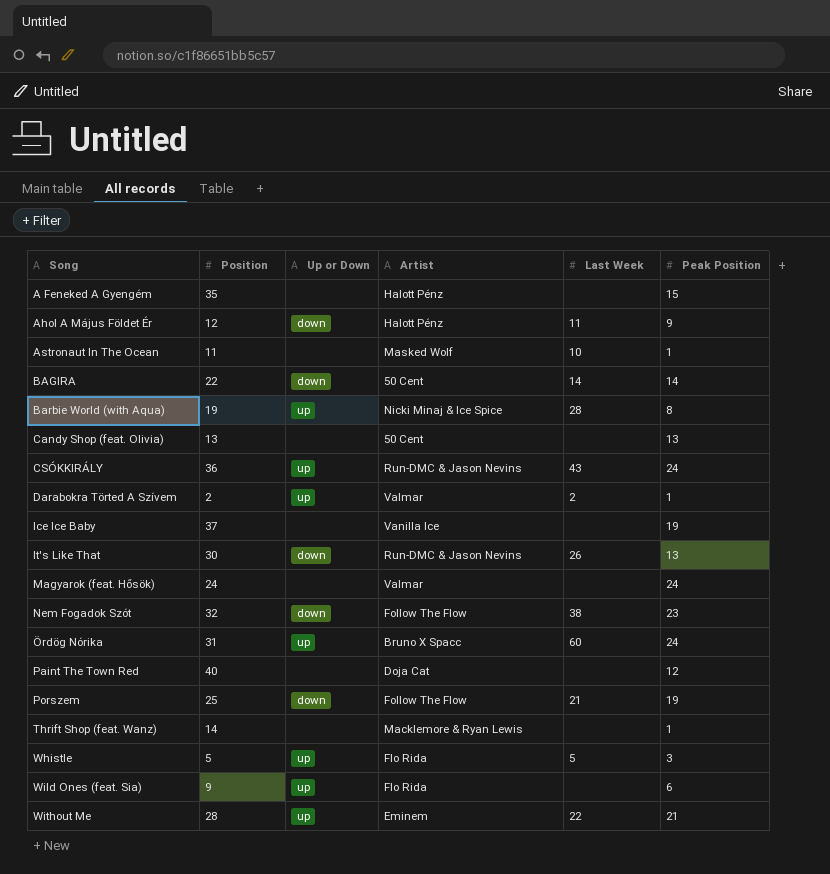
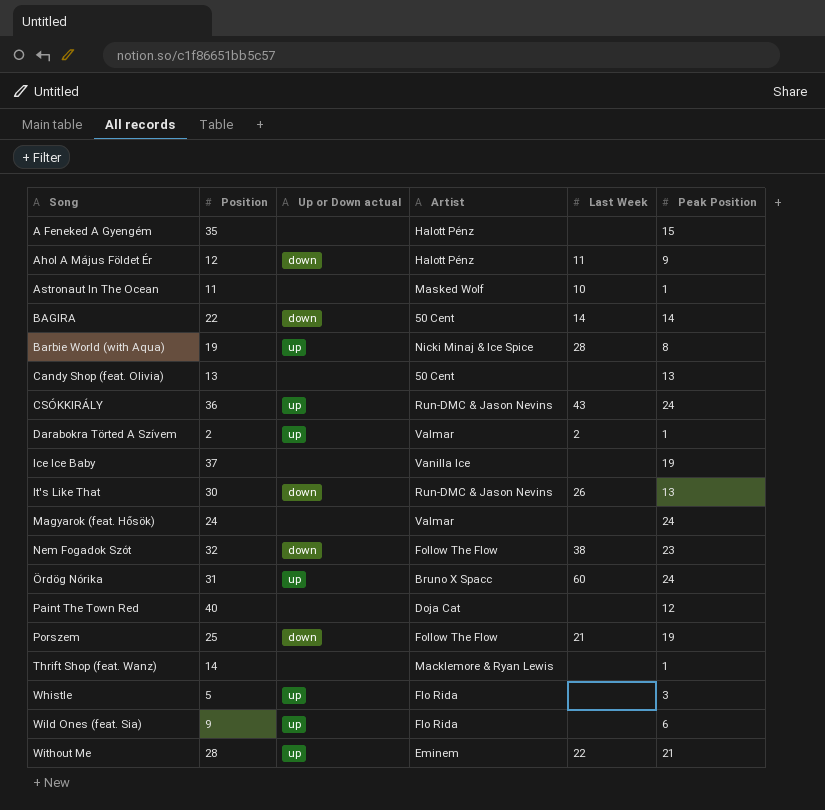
column name: Up or Down -> Up or Down actual
Whistle | Last Week: 5 -> none

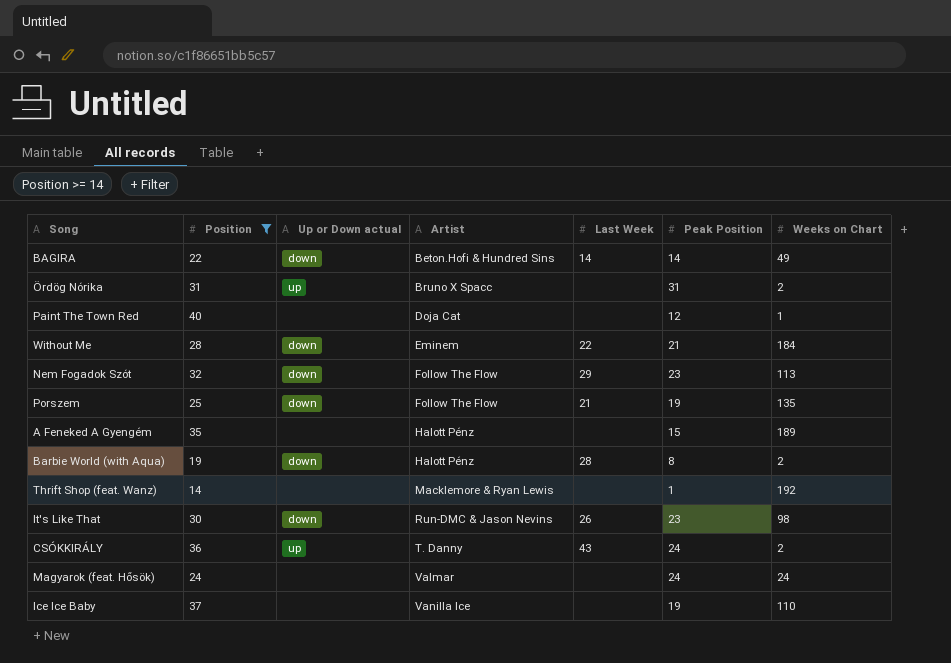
filter: none -> Position >= 14
row order: Song ascending -> Artist ascending
column Weeks on Chart | position: none -> 7
BAGIRA | Artist: 50 Cent -> Beton.Hofi & Hundred Sins
Ördög Nórika | Last Week: 60 -> none
Ördög Nórika | Peak Position: 24 -> 31
Without Me | Up or Down actual: up -> down
Nem Fogadok Szót | Last Week: 38 -> 29
Barbie World (with Aqua) | Up or Down actual: up -> down
Barbie World (with Aqua) | Artist: Nicki Minaj & Ice Spice -> Halott Pénz
It's Like That | Peak Position: 13 -> 23
CSÓKKIRÁLY | Artist: Run-DMC & Jason Nevins -> T. Danny

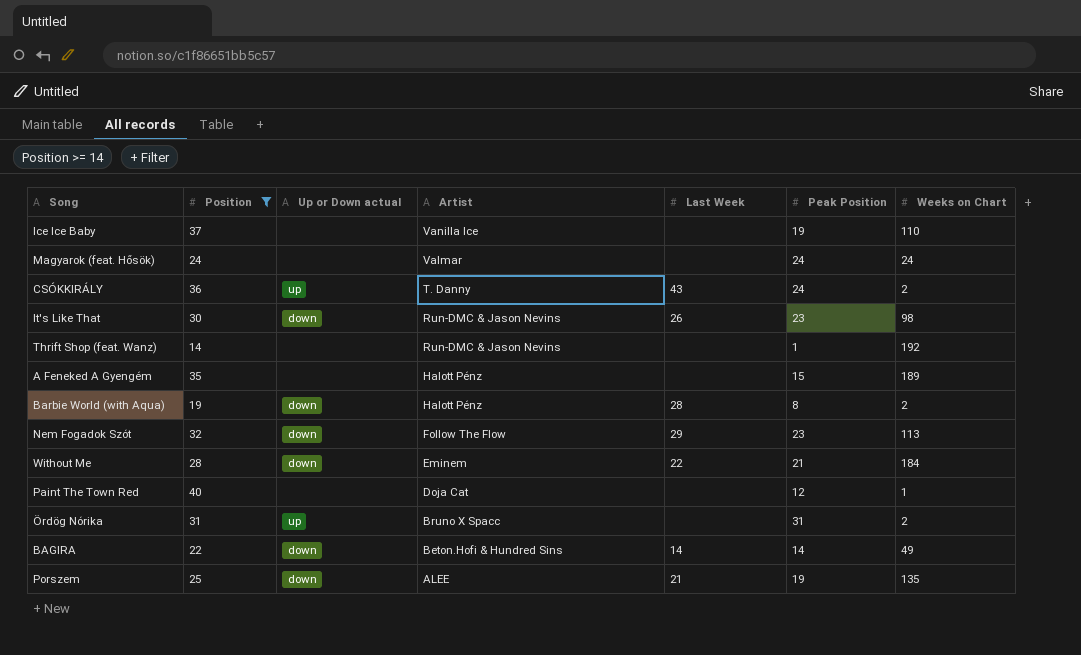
row order: Artist ascending -> Artist descending
Thrift Shop (feat. Wanz) | Artist: Macklemore & Ryan Lewis -> Run-DMC & Jason Nevins
Porszem | Artist: Follow The Flow -> ALEE

